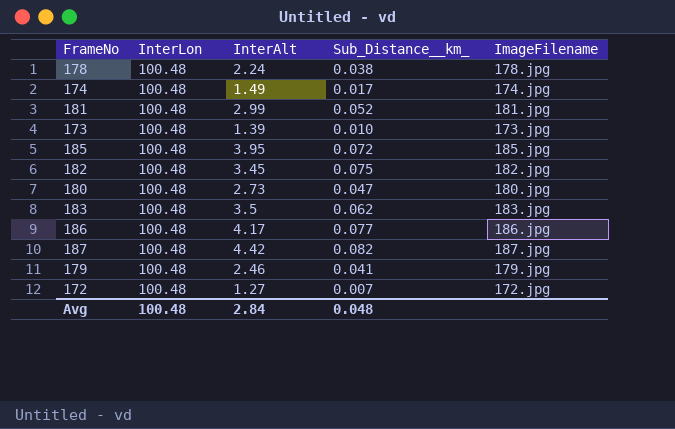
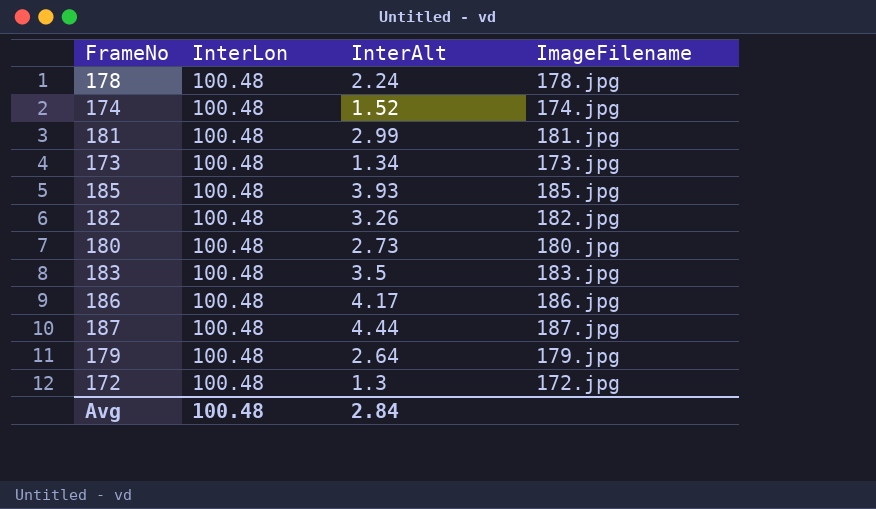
column Sub_Distance__km_ | position: 4 -> none
174 | InterAlt: 1.49 -> 1.52
173 | InterAlt: 1.39 -> 1.34
185 | InterAlt: 3.95 -> 3.93
182 | InterAlt: 3.45 -> 3.26
187 | InterAlt: 4.42 -> 4.44
179 | InterAlt: 2.46 -> 2.64
172 | InterAlt: 1.27 -> 1.3

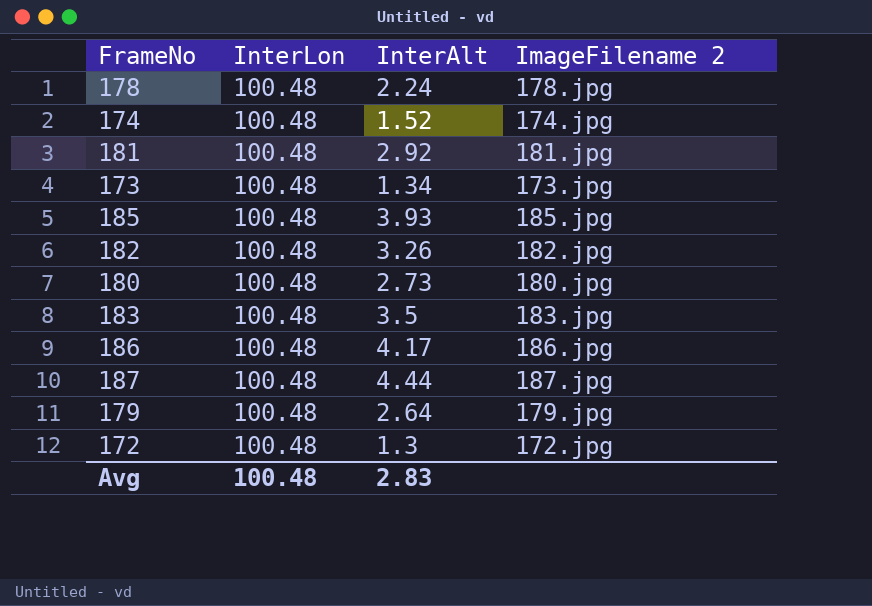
column name: ImageFilename -> ImageFilename 2
181 | InterAlt: 2.99 -> 2.92
Avg | InterAlt: 2.84 -> 2.83

